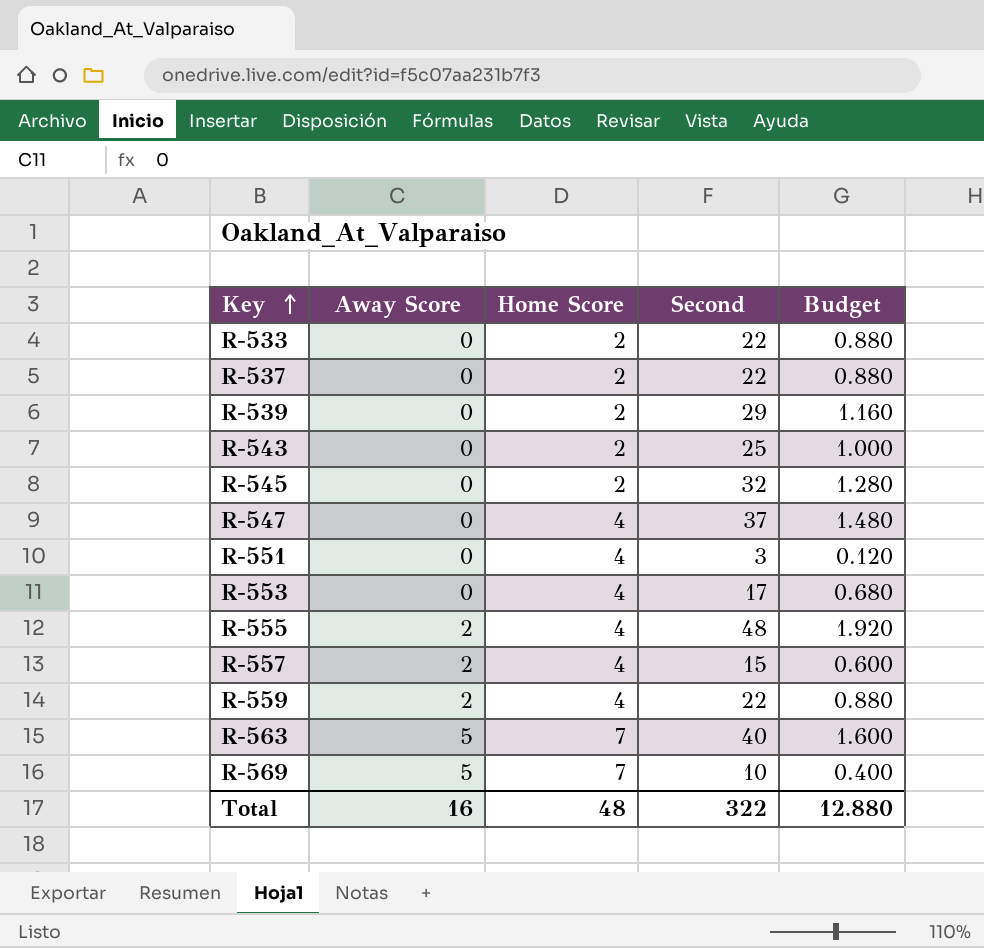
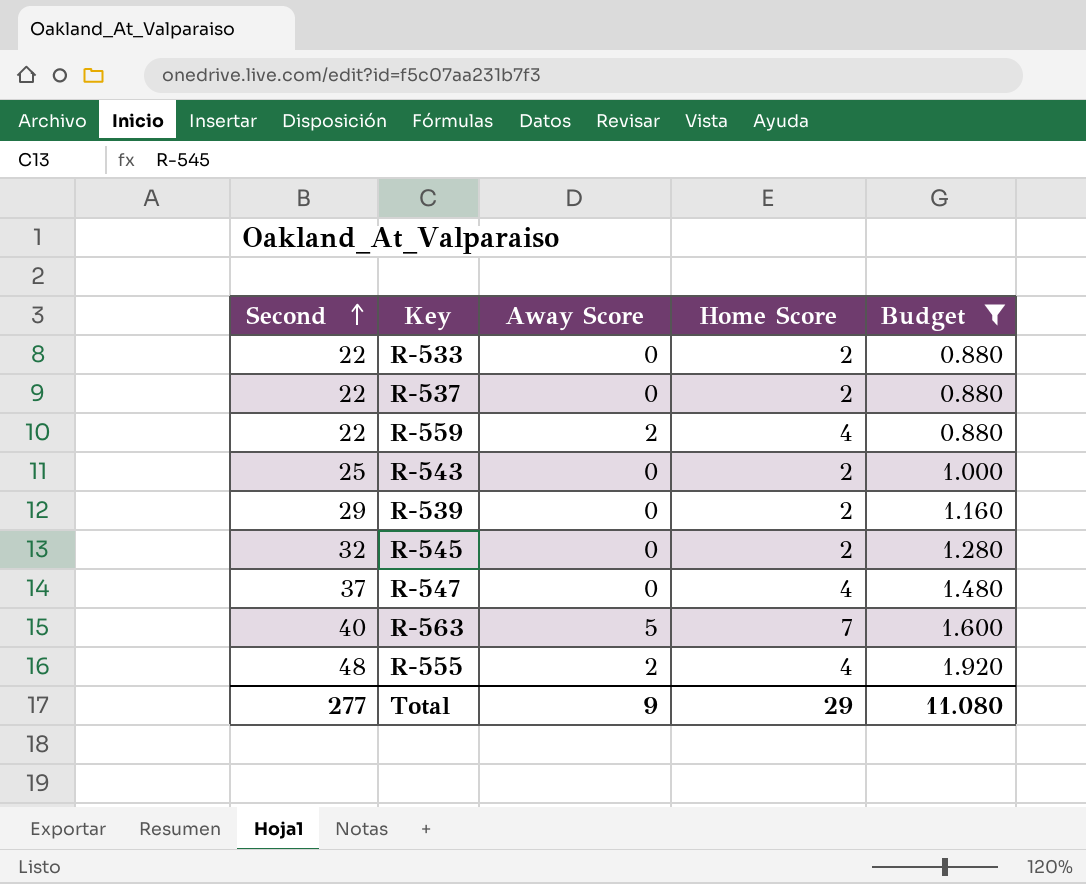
filter: none -> Budget >= 0.880
row order: Key ascending -> Second ascending
column Second | position: 4 -> 1
Total | Second: 322 -> 277
Total | Away Score: 16 -> 9
Total | Home Score: 48 -> 29
Total | Budget: 12.880 -> 11.080

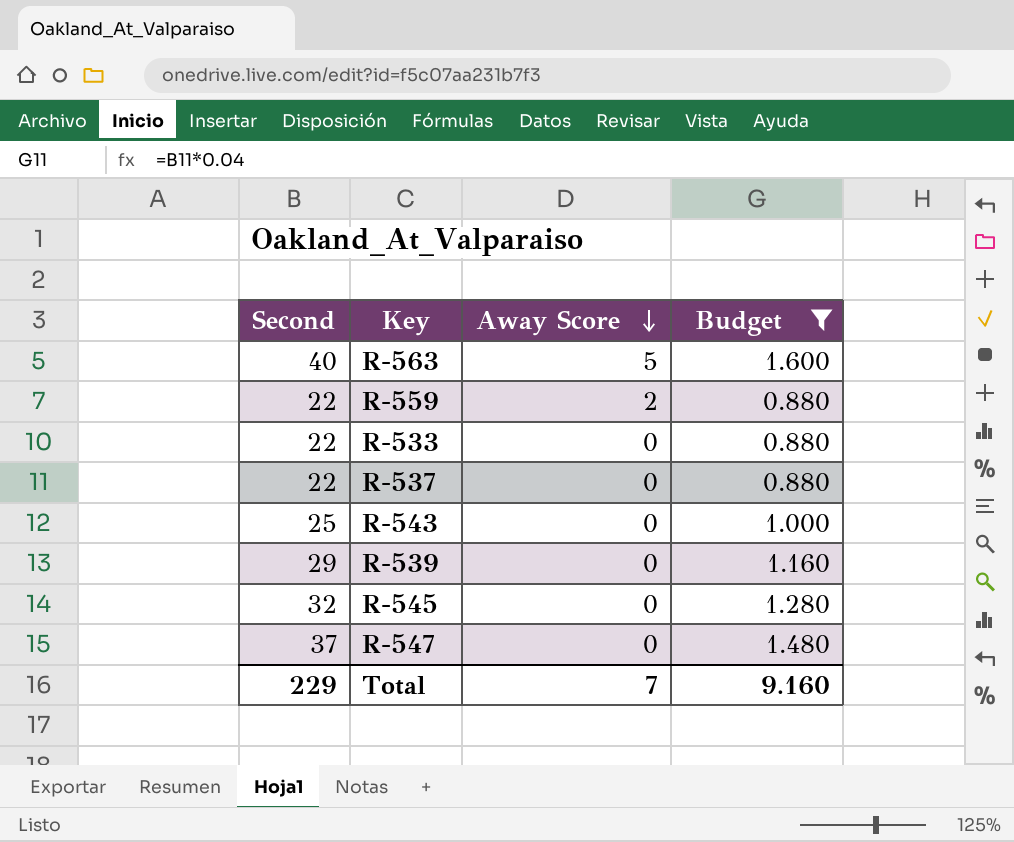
row order: Second ascending -> Away Score descending
column Home Score | position: 4 -> none
row R-555: 48 | 2 | 4 | 1.920 -> none
Total | Second: 277 -> 229
Total | Away Score: 9 -> 7
Total | Budget: 11.080 -> 9.160

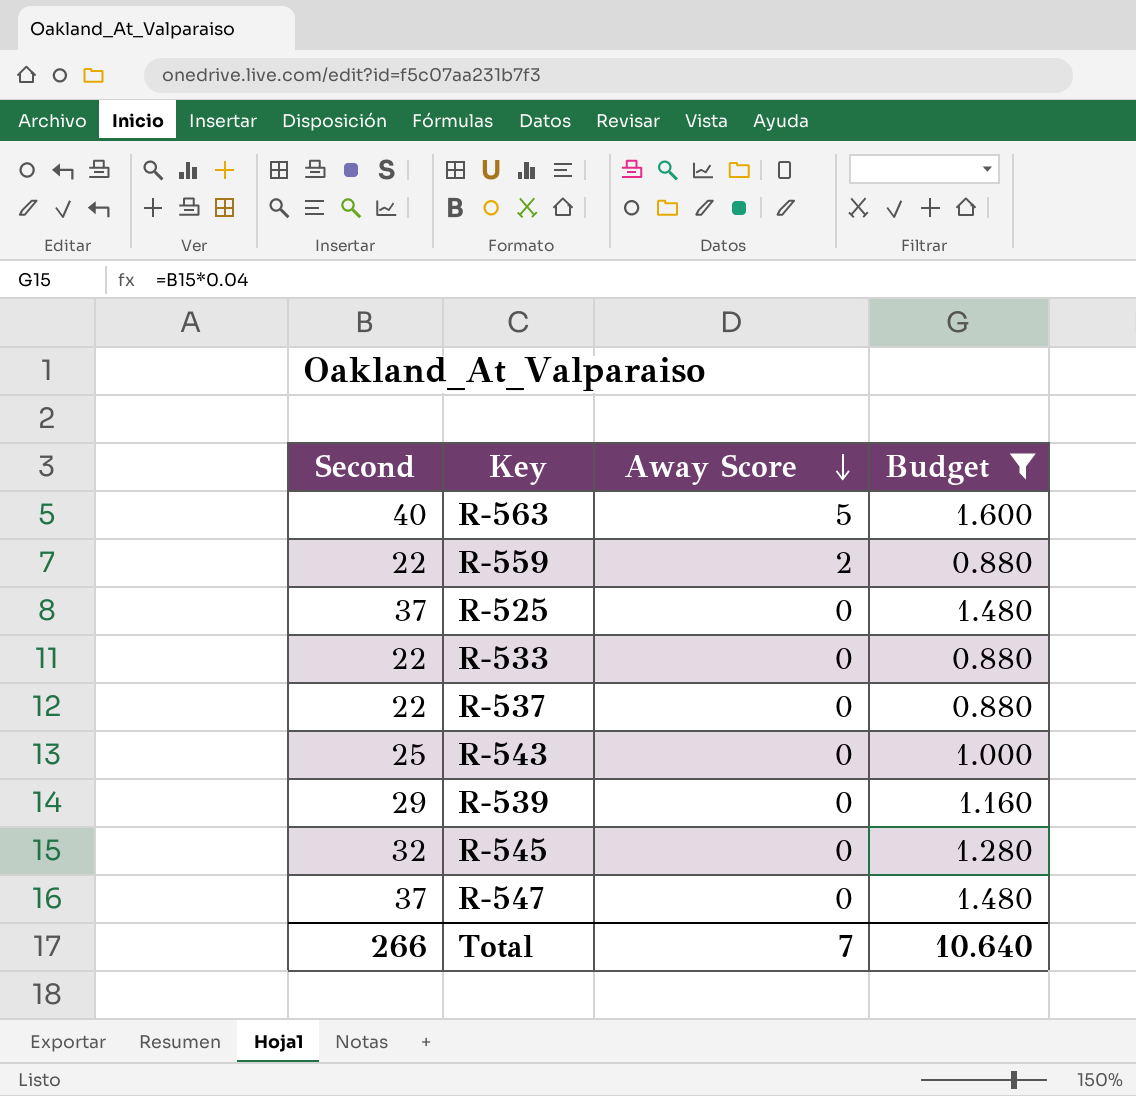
row R-525: none -> 37 | 0 | 1.480
Total | Second: 229 -> 266
Total | Budget: 9.160 -> 10.640

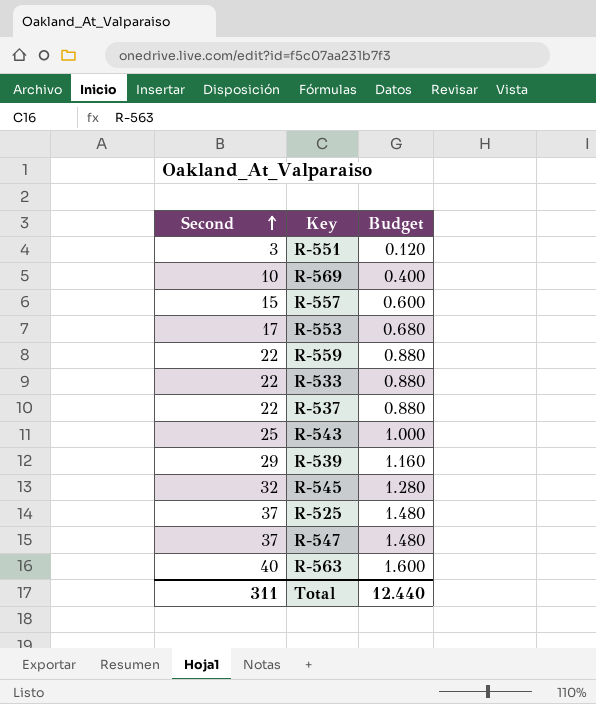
filter: Budget >= 0.880 -> none
row order: Away Score descending -> Second ascending
column Away Score | position: 3 -> none
Total | Second: 266 -> 311
Total | Budget: 10.640 -> 12.440

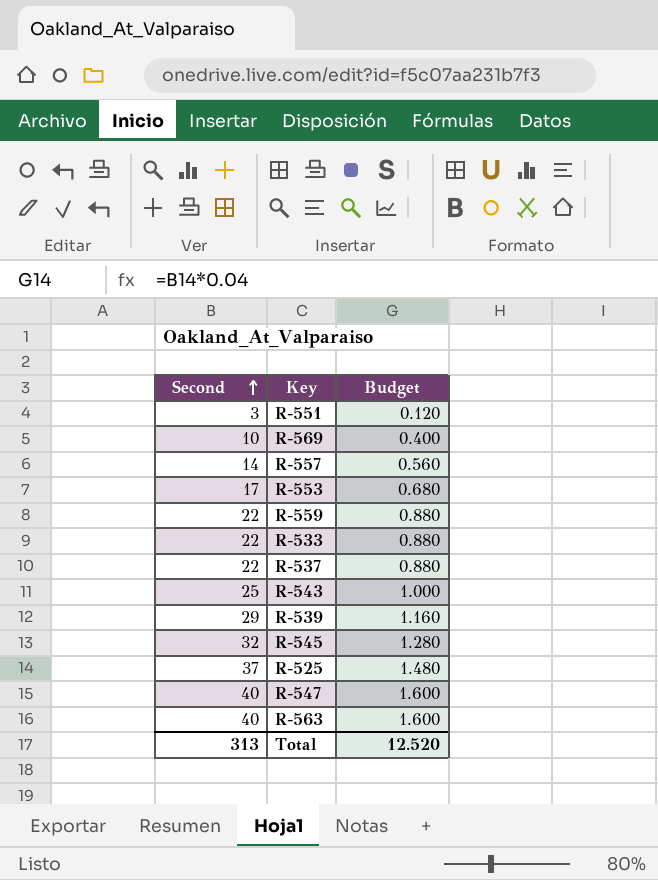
R-557 | Second: 15 -> 14
R-557 | Budget: 0.600 -> 0.560
R-547 | Second: 37 -> 40
R-547 | Budget: 1.480 -> 1.600
Total | Second: 311 -> 313
Total | Budget: 12.440 -> 12.520

